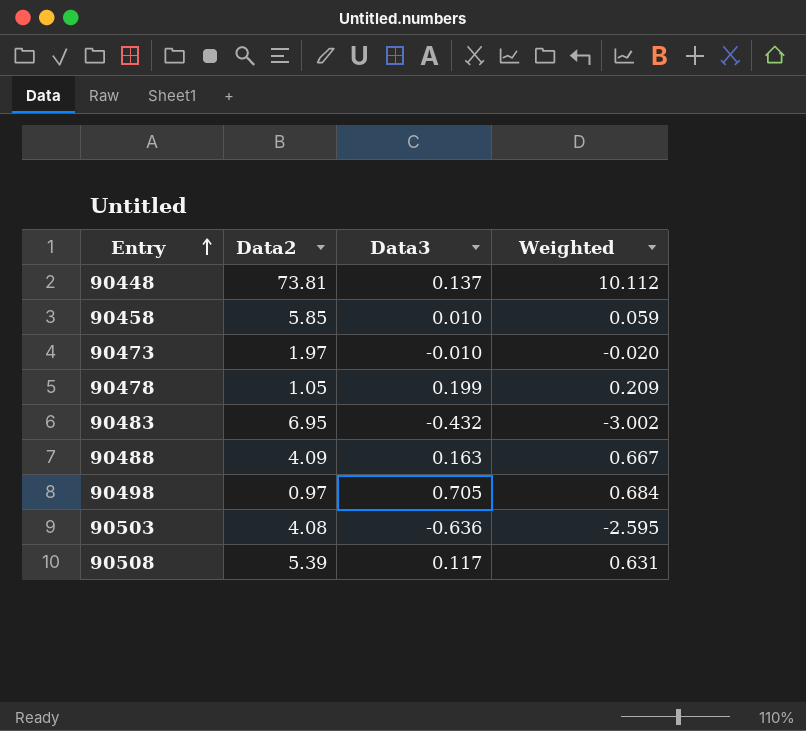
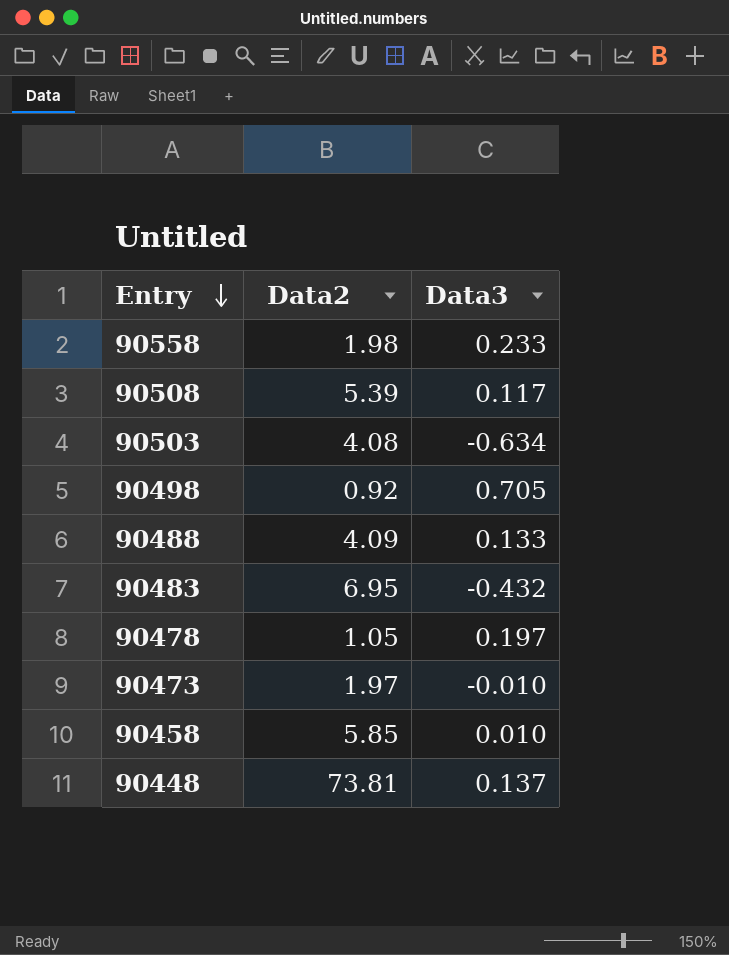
row order: Entry ascending -> Entry descending
column Weighted | formula: [Data2] * [Data3] -> none
row 90558: none -> 1.98 | 0.233
90503 | Data3: -0.636 -> -0.634
90498 | Data2: 0.97 -> 0.92
90488 | Data3: 0.163 -> 0.133
90478 | Data3: 0.199 -> 0.197

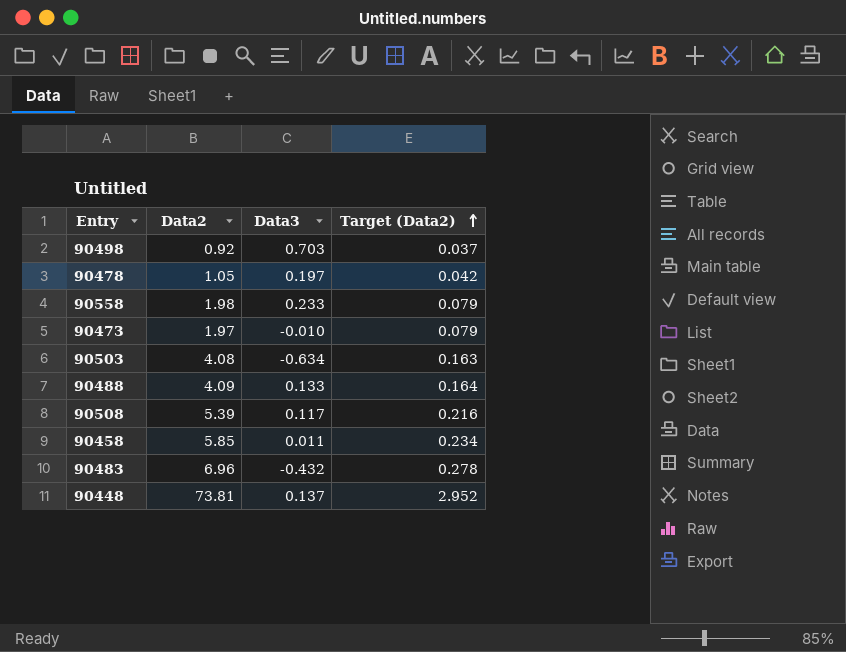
row order: Entry descending -> Target (Data2) ascending
column Target (Data2) | formula: none -> [Data2] * 0.04
90498 | Data3: 0.705 -> 0.703
90458 | Data3: 0.010 -> 0.011
90483 | Data2: 6.95 -> 6.96

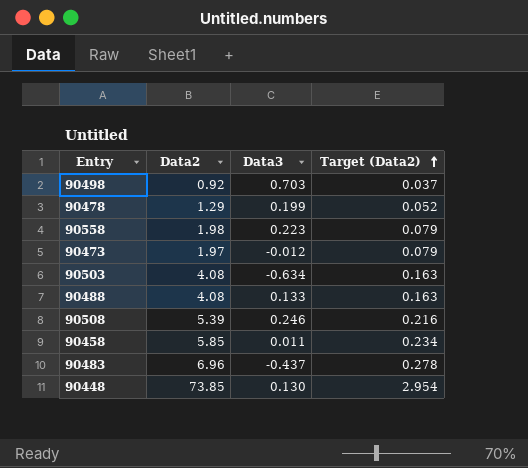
90478 | Data2: 1.05 -> 1.29
90478 | Data3: 0.197 -> 0.199
90478 | Target (Data2): 0.042 -> 0.052
90558 | Data3: 0.233 -> 0.223
90473 | Data3: -0.010 -> -0.012
90488 | Data2: 4.09 -> 4.08
90488 | Target (Data2): 0.164 -> 0.163
90508 | Data3: 0.117 -> 0.246
90483 | Data3: -0.432 -> -0.437
90448 | Data2: 73.81 -> 73.85
90448 | Data3: 0.137 -> 0.130
90448 | Target (Data2): 2.952 -> 2.954

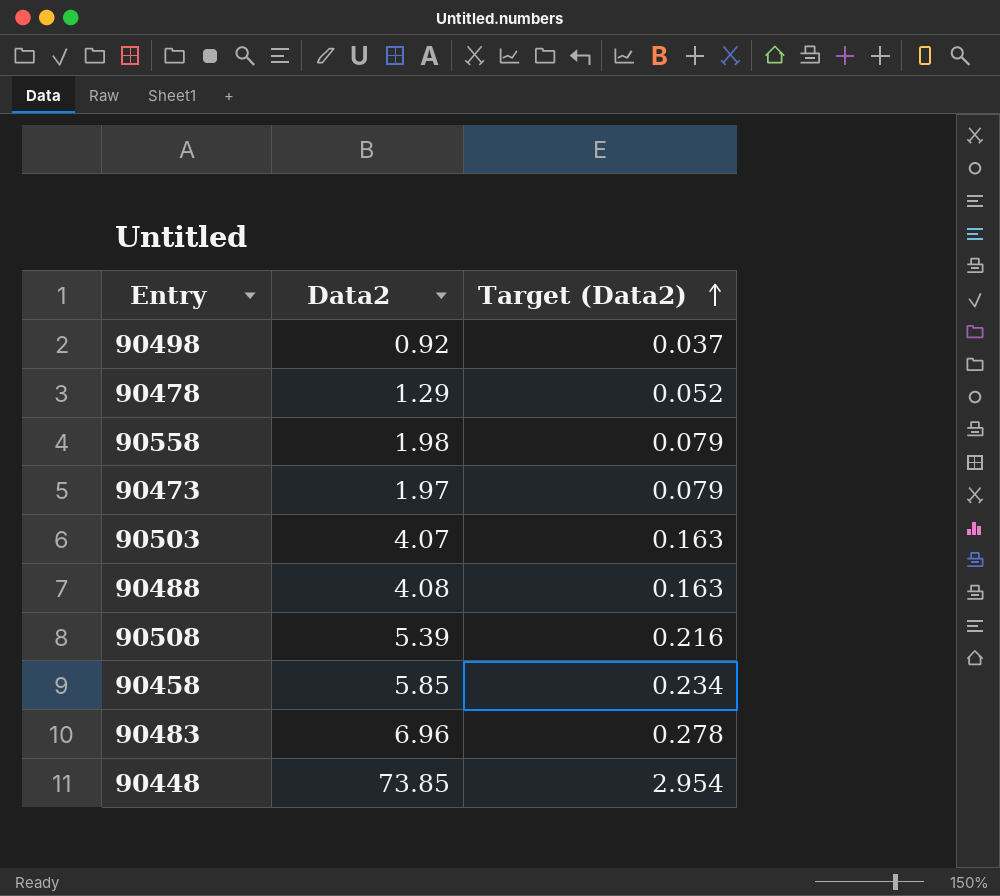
column Data3 | position: 3 -> none
90503 | Data2: 4.08 -> 4.07

